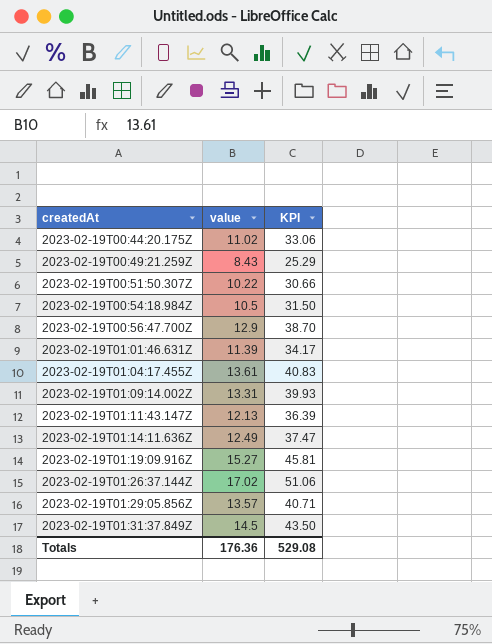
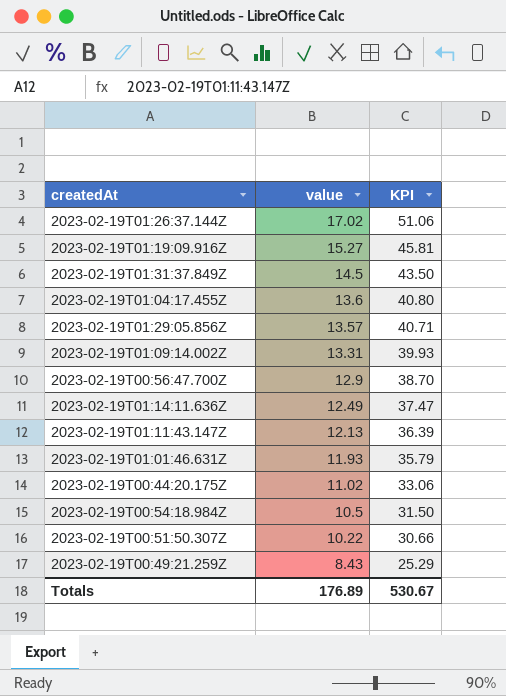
row order: createdAt ascending -> value descending
2023-02-19T01:04:17.455Z | value: 13.61 -> 13.6
2023-02-19T01:04:17.455Z | KPI: 40.83 -> 40.80
2023-02-19T01:01:46.631Z | value: 11.39 -> 11.93
2023-02-19T01:01:46.631Z | KPI: 34.17 -> 35.79
Totals | value: 176.36 -> 176.89
Totals | KPI: 529.08 -> 530.67

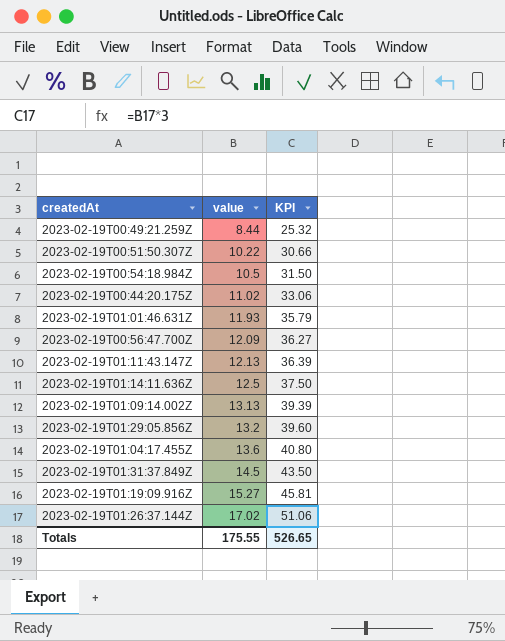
row order: value descending -> value ascending
2023-02-19T00:49:21.259Z | value: 8.43 -> 8.44
2023-02-19T00:49:21.259Z | KPI: 25.29 -> 25.32
2023-02-19T00:56:47.700Z | value: 12.9 -> 12.09
2023-02-19T00:56:47.700Z | KPI: 38.70 -> 36.27
2023-02-19T01:14:11.636Z | value: 12.49 -> 12.5
2023-02-19T01:14:11.636Z | KPI: 37.47 -> 37.50
2023-02-19T01:09:14.002Z | value: 13.31 -> 13.13
2023-02-19T01:09:14.002Z | KPI: 39.93 -> 39.39
2023-02-19T01:29:05.856Z | value: 13.57 -> 13.2
2023-02-19T01:29:05.856Z | KPI: 40.71 -> 39.60
Totals | value: 176.89 -> 175.55
Totals | KPI: 530.67 -> 526.65

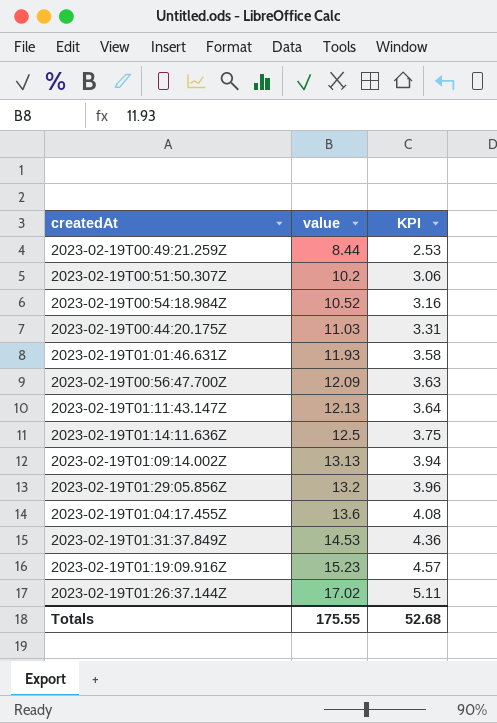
column KPI | formula: [value] * 3 -> [value] * 0.3
2023-02-19T00:51:50.307Z | value: 10.22 -> 10.2
2023-02-19T00:54:18.984Z | value: 10.5 -> 10.52
2023-02-19T00:44:20.175Z | value: 11.02 -> 11.03
2023-02-19T01:31:37.849Z | value: 14.5 -> 14.53
2023-02-19T01:19:09.916Z | value: 15.27 -> 15.23
Totals | KPI: 526.65 -> 52.68

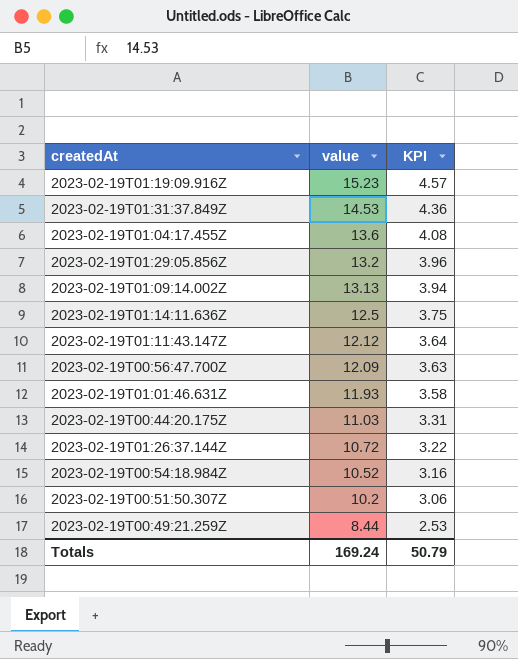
row order: value ascending -> value descending
2023-02-19T01:11:43.147Z | value: 12.13 -> 12.12
2023-02-19T01:26:37.144Z | value: 17.02 -> 10.72
2023-02-19T01:26:37.144Z | KPI: 5.11 -> 3.22
Totals | value: 175.55 -> 169.24
Totals | KPI: 52.68 -> 50.79

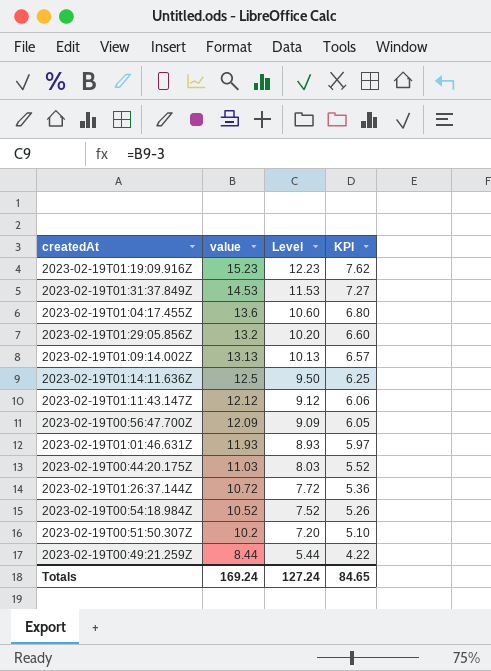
column Level | formula: none -> [value] - 3
column KPI | formula: [value] * 0.3 -> [value] * 0.5
Totals | KPI: 50.79 -> 84.65

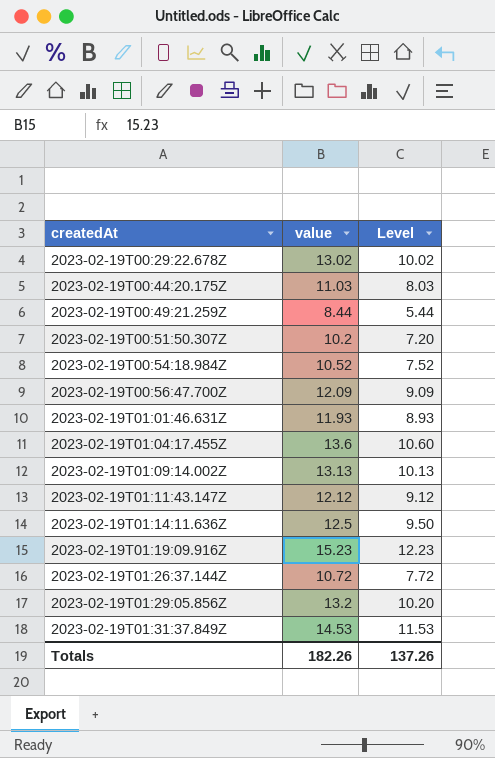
row order: value descending -> createdAt ascending
column KPI | formula: [value] * 0.5 -> none
row 2023-02-19T00:29:22.678Z: none -> 13.02 | 10.02
Totals | value: 169.24 -> 182.26
Totals | Level: 127.24 -> 137.26

